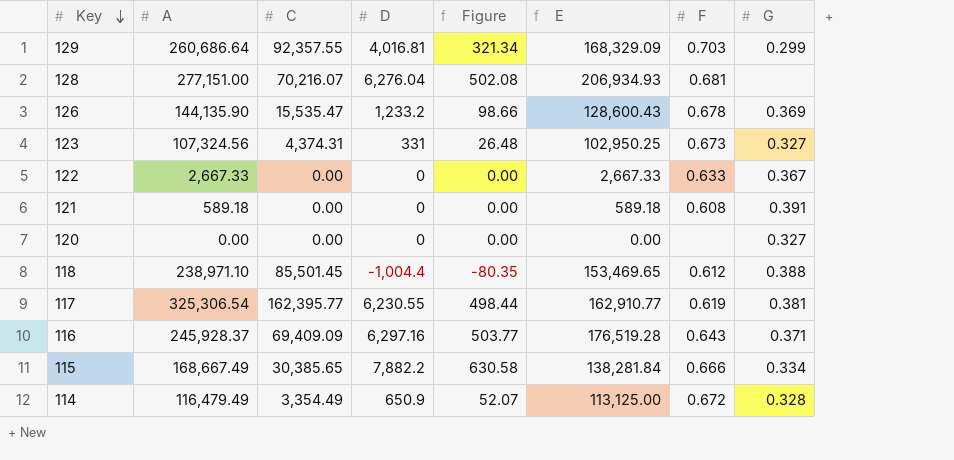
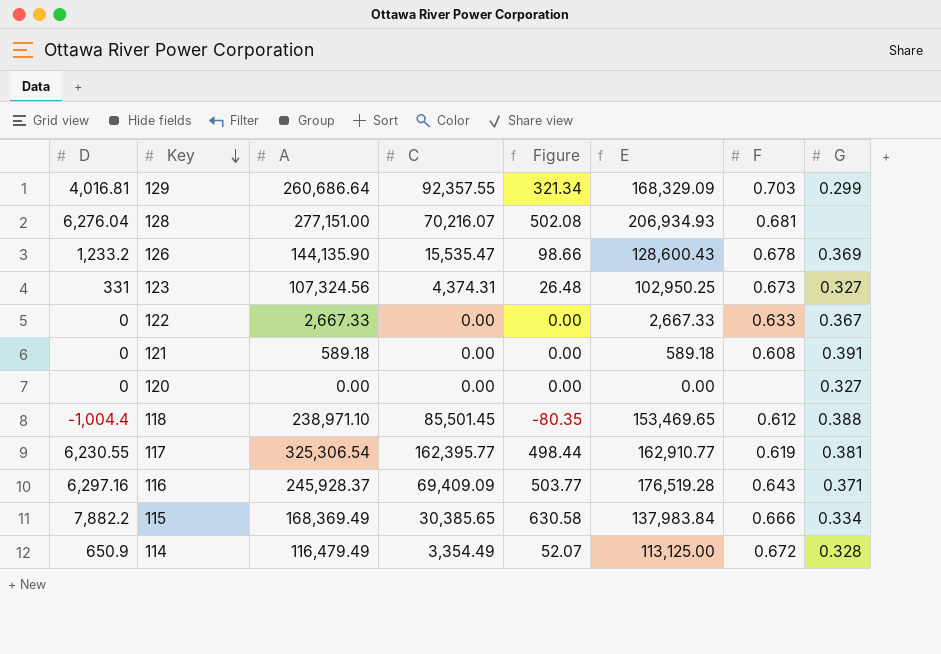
column D | position: 4 -> 1
115 | A: 168,667.49 -> 168,369.49
115 | E: 138,281.84 -> 137,983.84

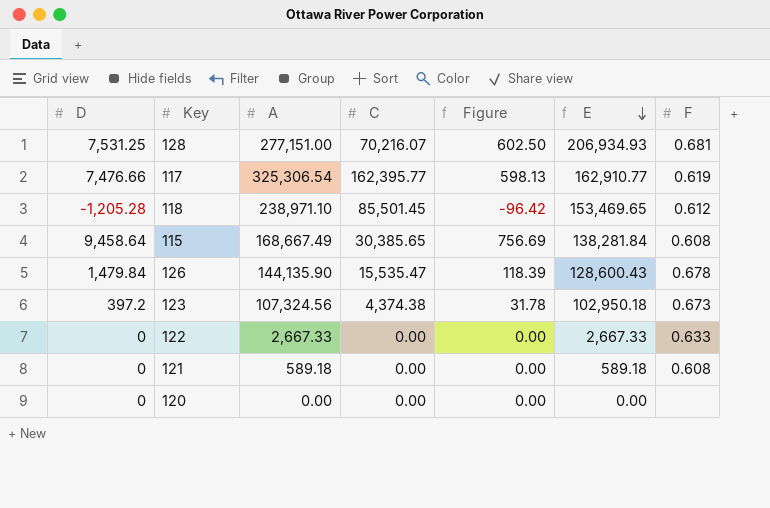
row order: Key descending -> E descending
column G | position: 8 -> none
row 129: 4,016.81 | 260,686.64 | 92,357.55 | 321.34 | 168,329.09 | 0.703 | 0.299 -> none
row 116: 6,297.16 | 245,928.37 | 69,409.09 | 503.77 | 176,519.28 | 0.643 | 0.371 -> none
row 114: 650.9 | 116,479.49 | 3,354.49 | 52.07 | 113,125.00 | 0.672 | 0.328 -> none
128 | D: 6,276.04 -> 7,531.25
128 | Figure: 502.08 -> 602.50
117 | D: 6,230.55 -> 7,476.66
117 | Figure: 498.44 -> 598.13
118 | D: -1,004.4 -> -1,205.28
118 | Figure: -80.35 -> -96.42
115 | D: 7,882.2 -> 9,458.64
115 | A: 168,369.49 -> 168,667.49
115 | Figure: 630.58 -> 756.69
115 | E: 137,983.84 -> 138,281.84
115 | F: 0.666 -> 0.608
126 | D: 1,233.2 -> 1,479.84
126 | Figure: 98.66 -> 118.39
123 | D: 331 -> 397.2
123 | C: 4,374.31 -> 4,374.38
123 | Figure: 26.48 -> 31.78
123 | E: 102,950.25 -> 102,950.18

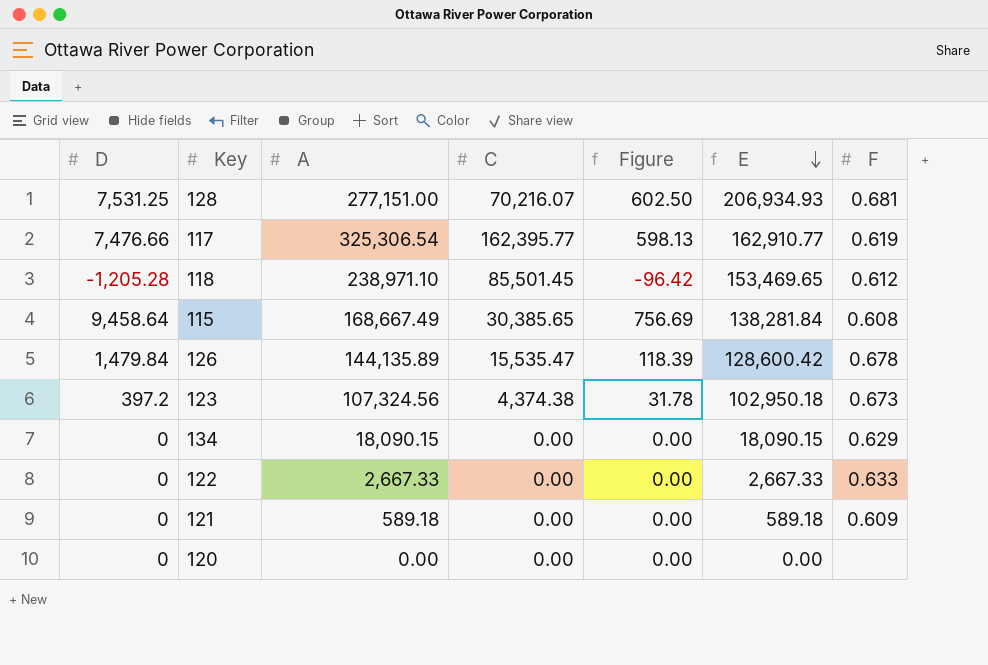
126 | A: 144,135.90 -> 144,135.89
126 | E: 128,600.43 -> 128,600.42
row 134: none -> 0 | 18,090.15 | 0.00 | 0.00 | 18,090.15 | 0.629
121 | F: 0.608 -> 0.609

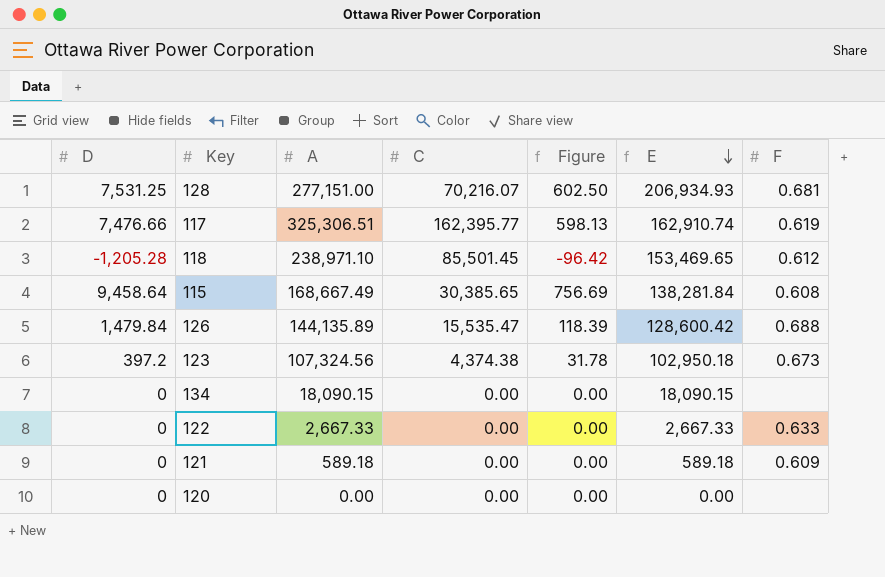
117 | A: 325,306.54 -> 325,306.51
117 | E: 162,910.77 -> 162,910.74
126 | F: 0.678 -> 0.688
134 | F: 0.629 -> none

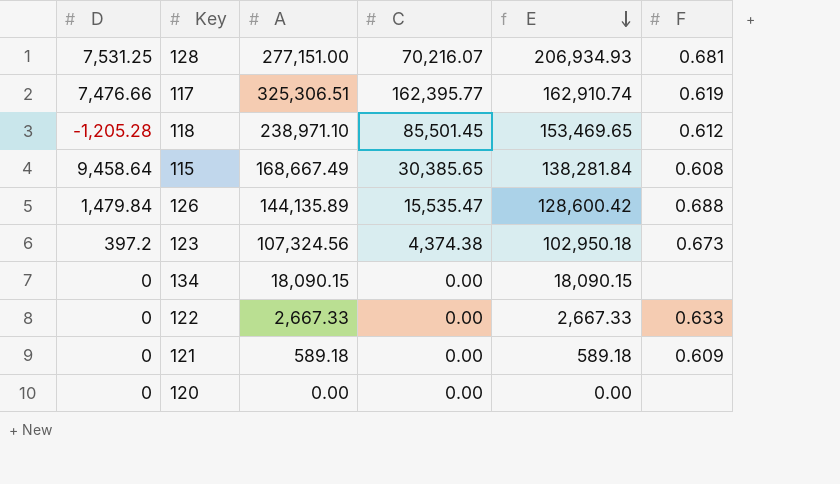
column Figure | formula: [D] * 0.08 -> none

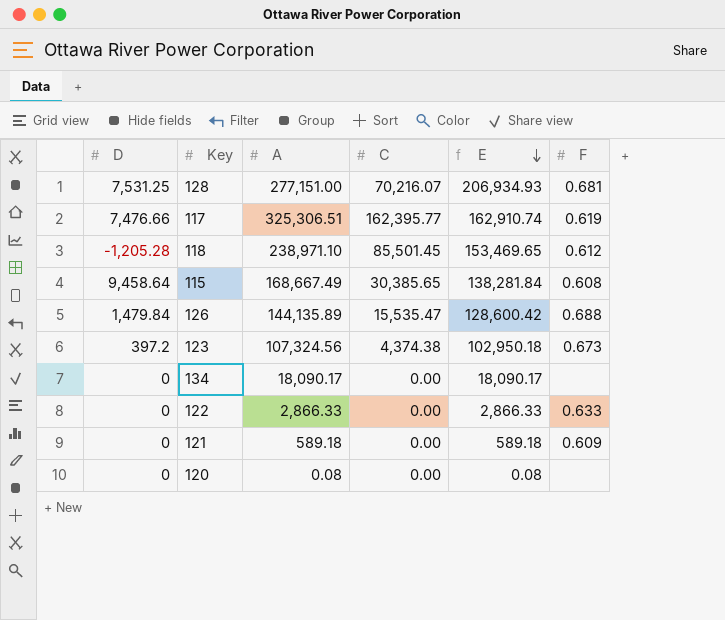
134 | A: 18,090.15 -> 18,090.17
134 | E: 18,090.15 -> 18,090.17
122 | A: 2,667.33 -> 2,866.33
122 | E: 2,667.33 -> 2,866.33
120 | A: 0.00 -> 0.08
120 | E: 0.00 -> 0.08

